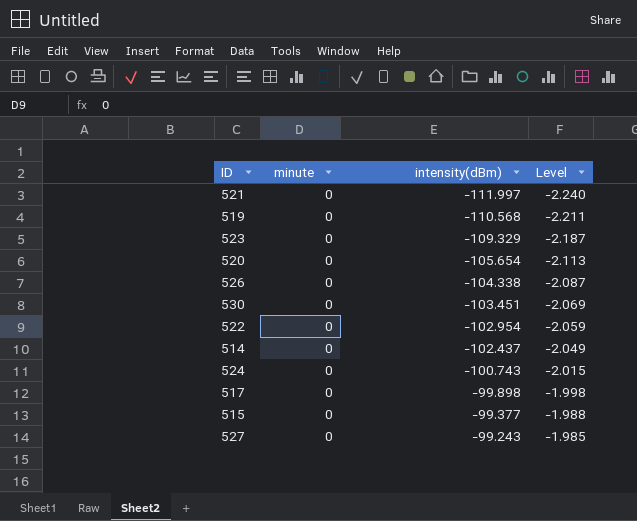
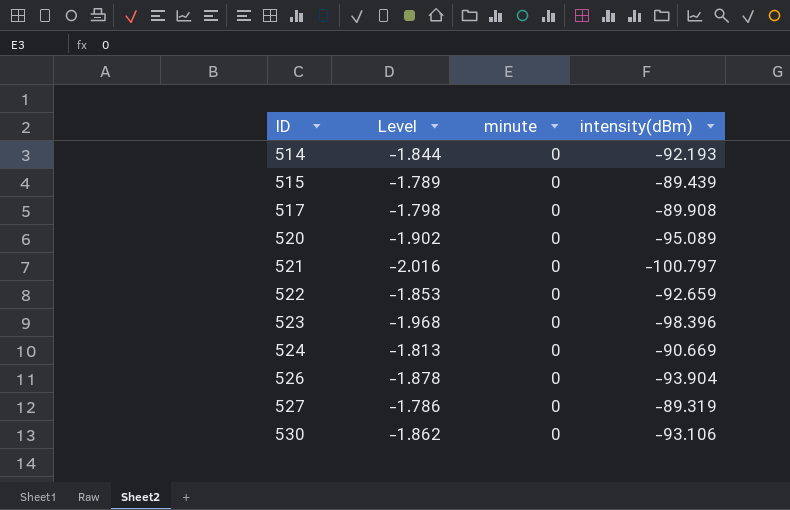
row order: intensity(dBm) ascending -> ID ascending
column Level | position: 4 -> 2
row 519: 0 | -110.568 | -2.211 -> none
514 | Level: -2.049 -> -1.844
514 | intensity(dBm): -102.437 -> -92.193
515 | Level: -1.988 -> -1.789
515 | intensity(dBm): -99.377 -> -89.439
517 | Level: -1.998 -> -1.798
517 | intensity(dBm): -99.898 -> -89.908
520 | Level: -2.113 -> -1.902
520 | intensity(dBm): -105.654 -> -95.089
521 | Level: -2.240 -> -2.016
521 | intensity(dBm): -111.997 -> -100.797
522 | Level: -2.059 -> -1.853
522 | intensity(dBm): -102.954 -> -92.659
523 | Level: -2.187 -> -1.968
523 | intensity(dBm): -109.329 -> -98.396
524 | Level: -2.015 -> -1.813
524 | intensity(dBm): -100.743 -> -90.669
526 | Level: -2.087 -> -1.878
526 | intensity(dBm): -104.338 -> -93.904
527 | Level: -1.985 -> -1.786
527 | intensity(dBm): -99.243 -> -89.319
530 | Level: -2.069 -> -1.862
530 | intensity(dBm): -103.451 -> -93.106

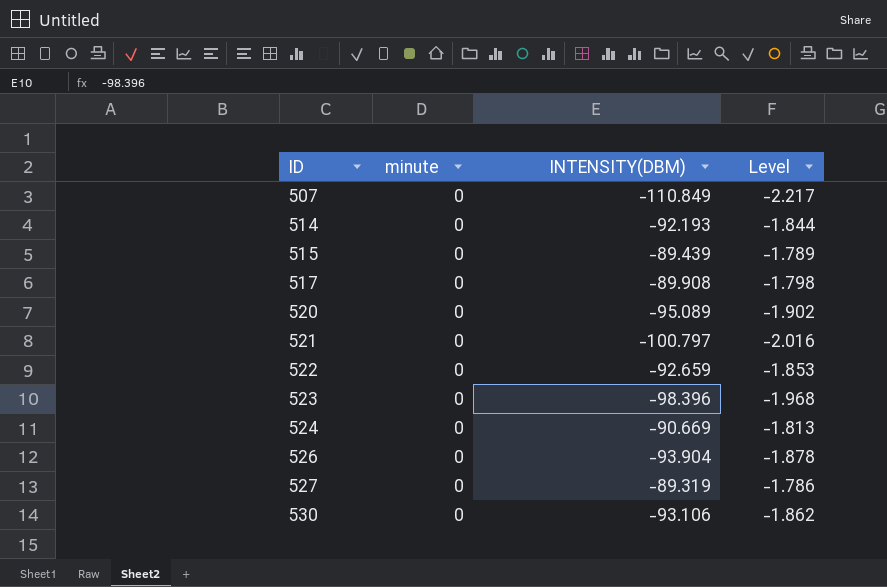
column name: intensity(dBm) -> INTENSITY(DBM)
column Level | position: 2 -> 4
row 507: none -> 0 | -110.849 | -2.217

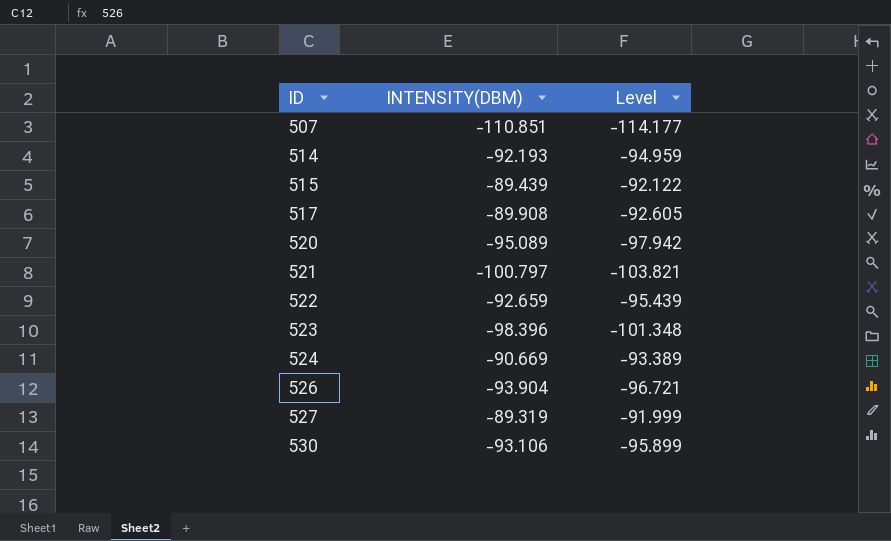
column minute | position: 2 -> none
column Level | formula: [INTENSITY(DBM)] * 0.02 -> [INTENSITY(DBM)] * 1.03
507 | INTENSITY(DBM): -110.849 -> -110.851

